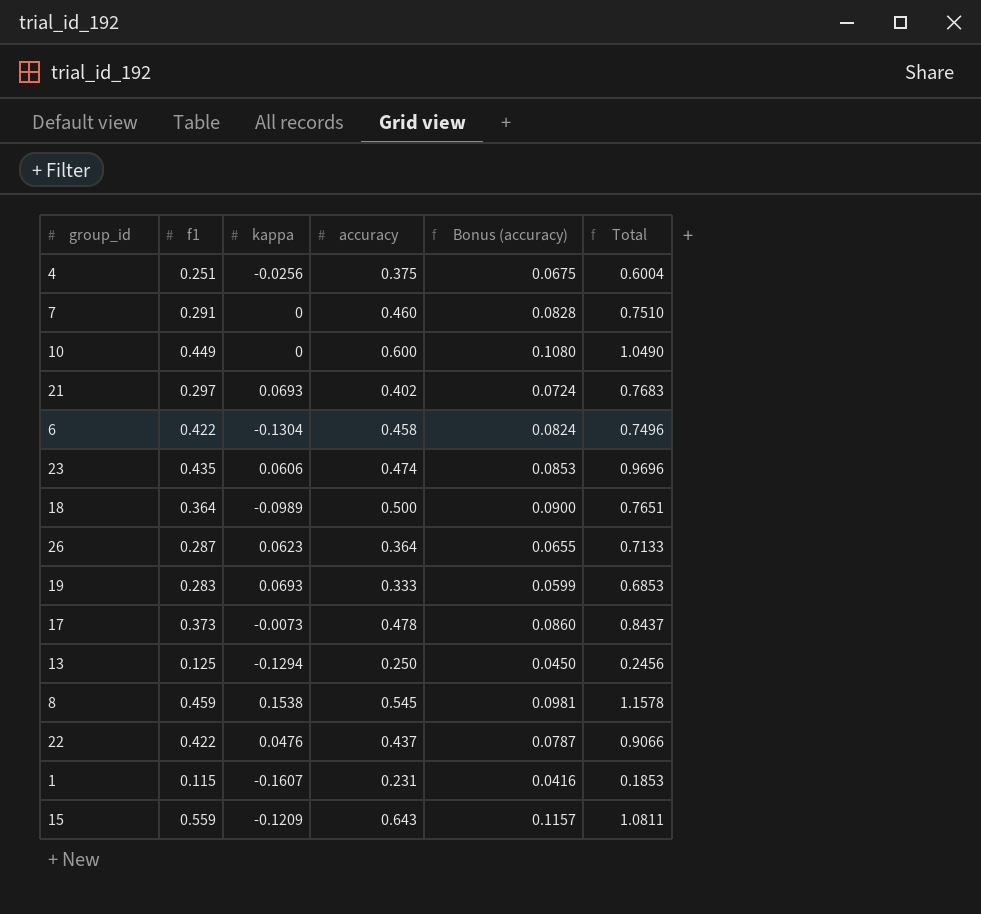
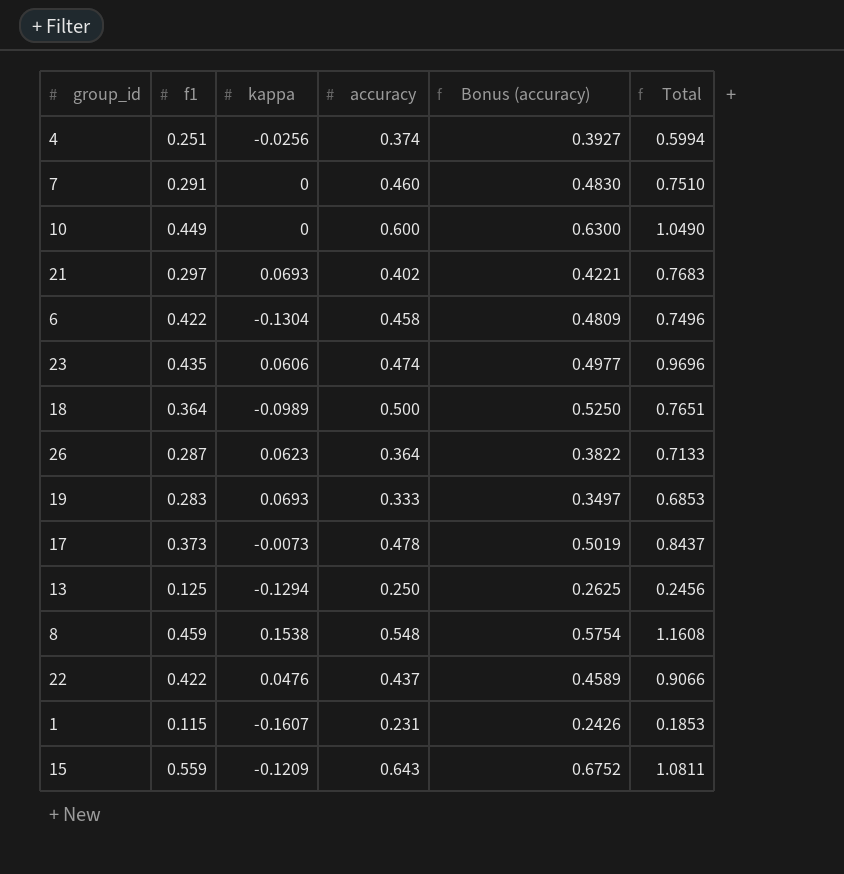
column Bonus (accuracy) | formula: [accuracy] * 0.18 -> [accuracy] * 1.05
4 | accuracy: 0.375 -> 0.374
4 | Total: 0.6004 -> 0.5994
8 | accuracy: 0.545 -> 0.548
8 | Total: 1.1578 -> 1.1608

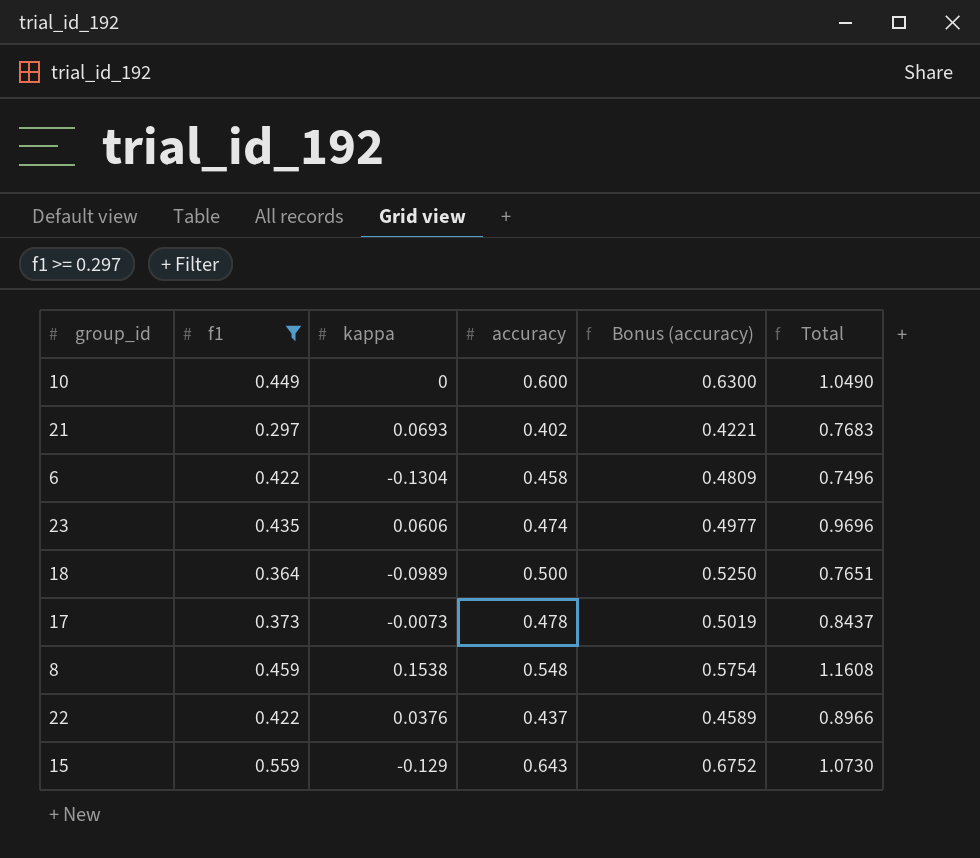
filter: none -> f1 >= 0.297
22 | kappa: 0.0476 -> 0.0376
22 | Total: 0.9066 -> 0.8966
15 | kappa: -0.1209 -> -0.129
15 | Total: 1.0811 -> 1.0730

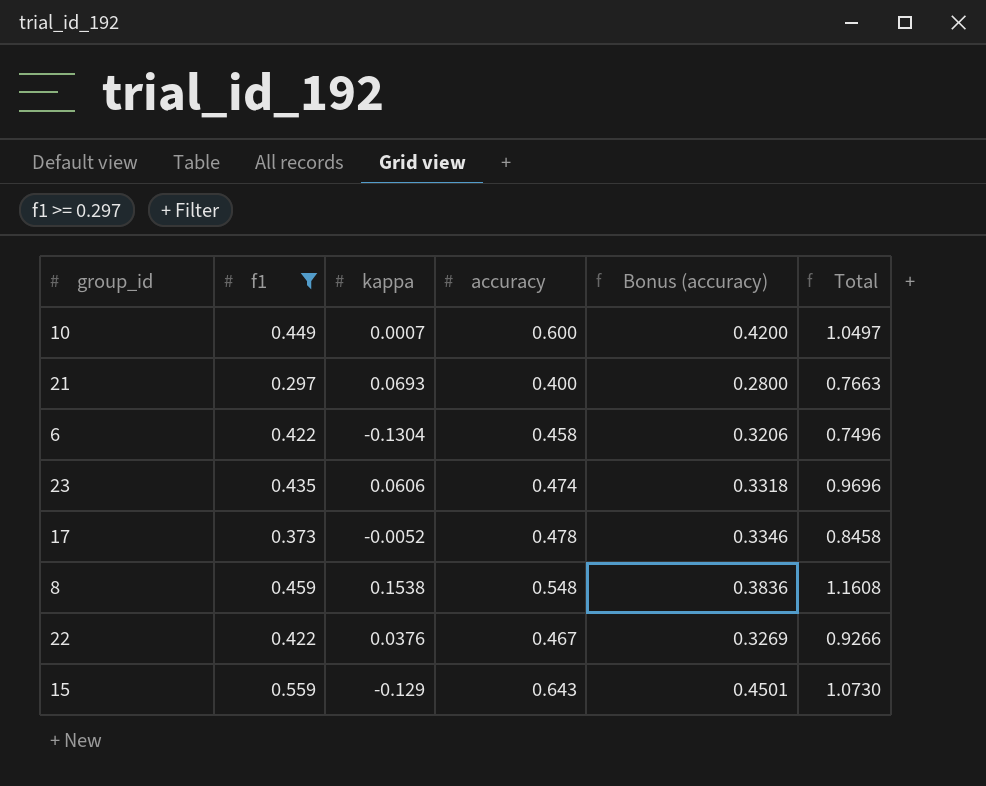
column Bonus (accuracy) | formula: [accuracy] * 1.05 -> [accuracy] * 0.7
row 18: 0.364 | -0.0989 | 0.500 | 0.5250 | 0.7651 -> none
10 | kappa: 0 -> 0.0007
10 | Total: 1.0490 -> 1.0497
21 | accuracy: 0.402 -> 0.400
21 | Total: 0.7683 -> 0.7663
17 | kappa: -0.0073 -> -0.0052
17 | Total: 0.8437 -> 0.8458
22 | accuracy: 0.437 -> 0.467
22 | Total: 0.8966 -> 0.9266

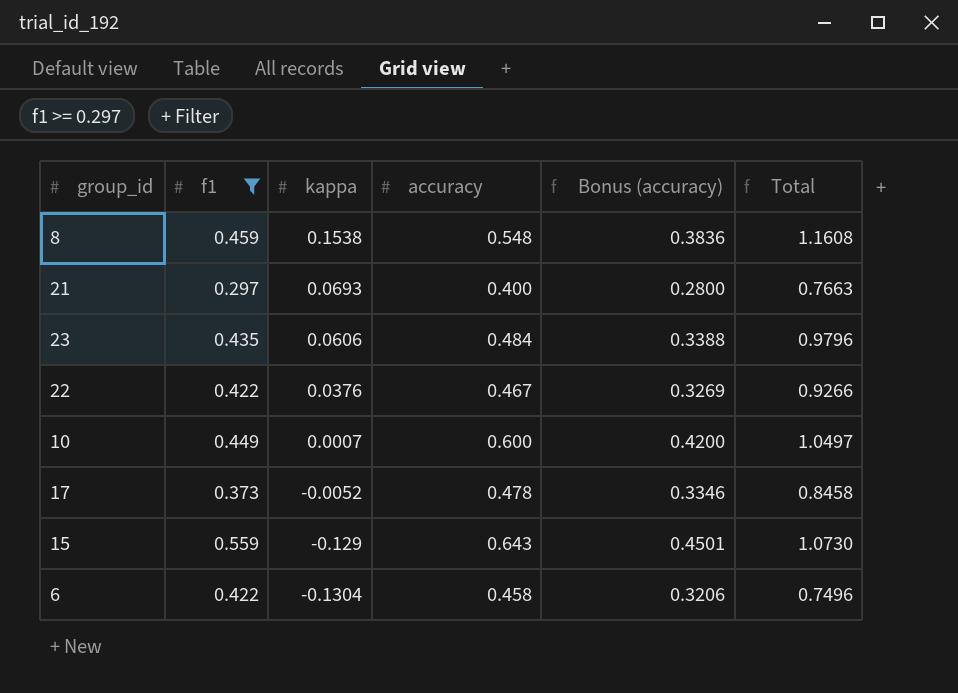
row order: none -> kappa descending
23 | accuracy: 0.474 -> 0.484
23 | Bonus (accuracy): 0.3318 -> 0.3388
23 | Total: 0.9696 -> 0.9796

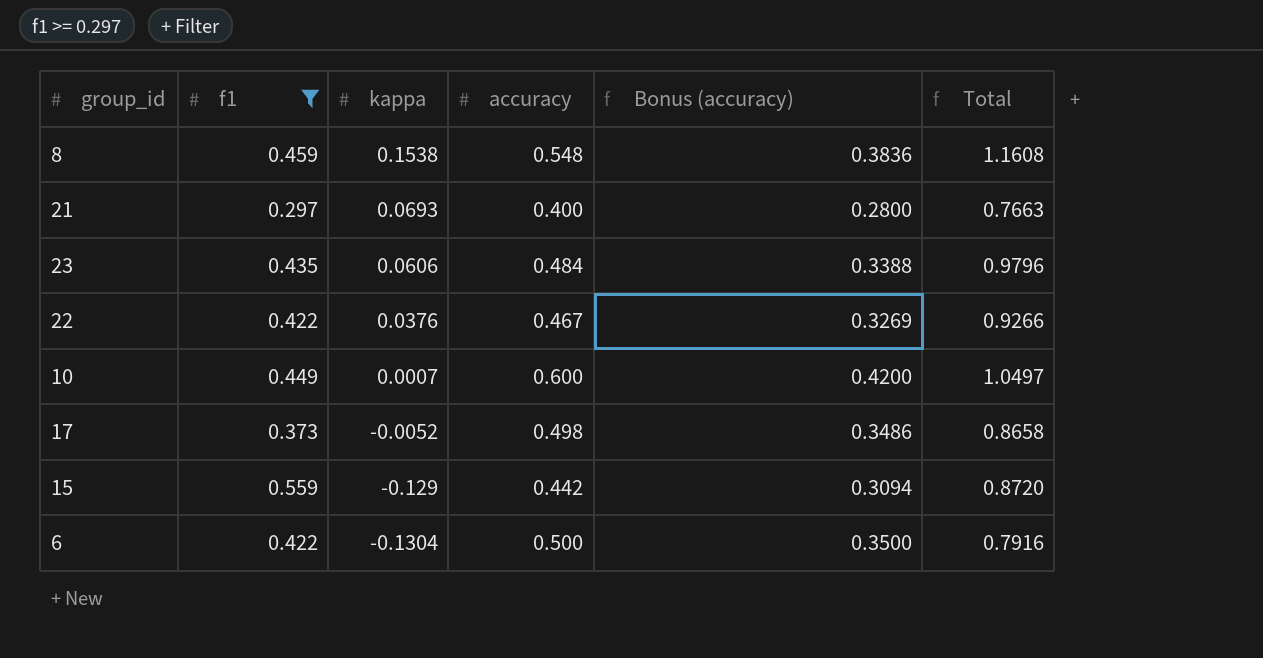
17 | accuracy: 0.478 -> 0.498
17 | Bonus (accuracy): 0.3346 -> 0.3486
17 | Total: 0.8458 -> 0.8658
15 | accuracy: 0.643 -> 0.442
15 | Bonus (accuracy): 0.4501 -> 0.3094
15 | Total: 1.0730 -> 0.8720
6 | accuracy: 0.458 -> 0.500
6 | Bonus (accuracy): 0.3206 -> 0.3500
6 | Total: 0.7496 -> 0.7916

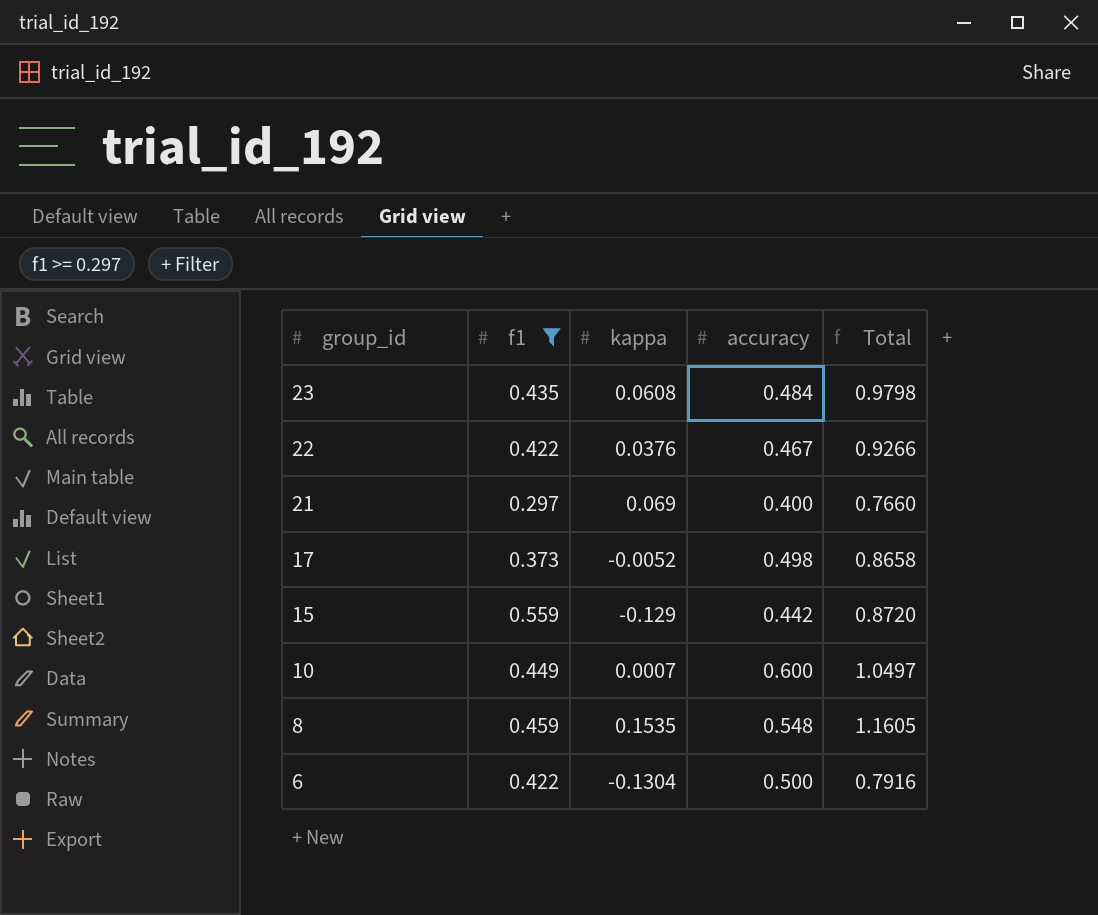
row order: kappa descending -> group_id descending
column Bonus (accuracy) | formula: [accuracy] * 0.7 -> none
23 | kappa: 0.0606 -> 0.0608
23 | Total: 0.9796 -> 0.9798
21 | kappa: 0.0693 -> 0.069
21 | Total: 0.7663 -> 0.7660
8 | kappa: 0.1538 -> 0.1535
8 | Total: 1.1608 -> 1.1605

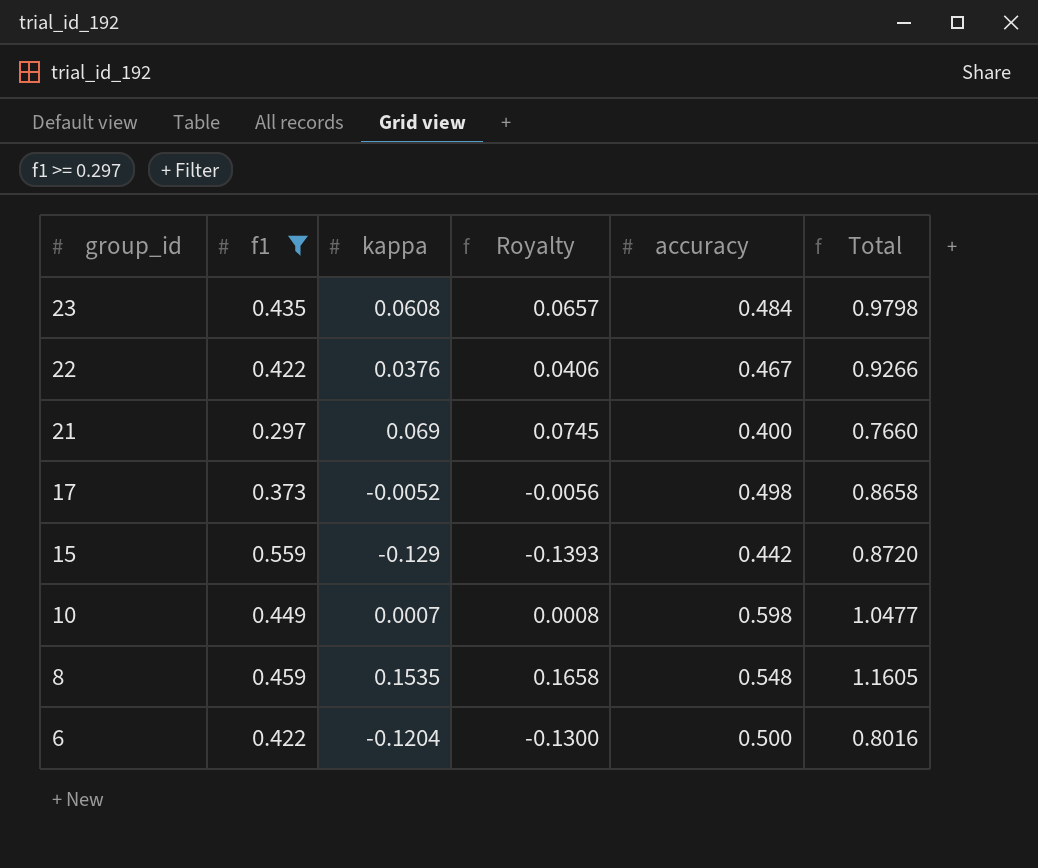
column Royalty | formula: none -> [kappa] * 1.08
10 | accuracy: 0.600 -> 0.598
10 | Total: 1.0497 -> 1.0477
6 | kappa: -0.1304 -> -0.1204
6 | Total: 0.7916 -> 0.8016

